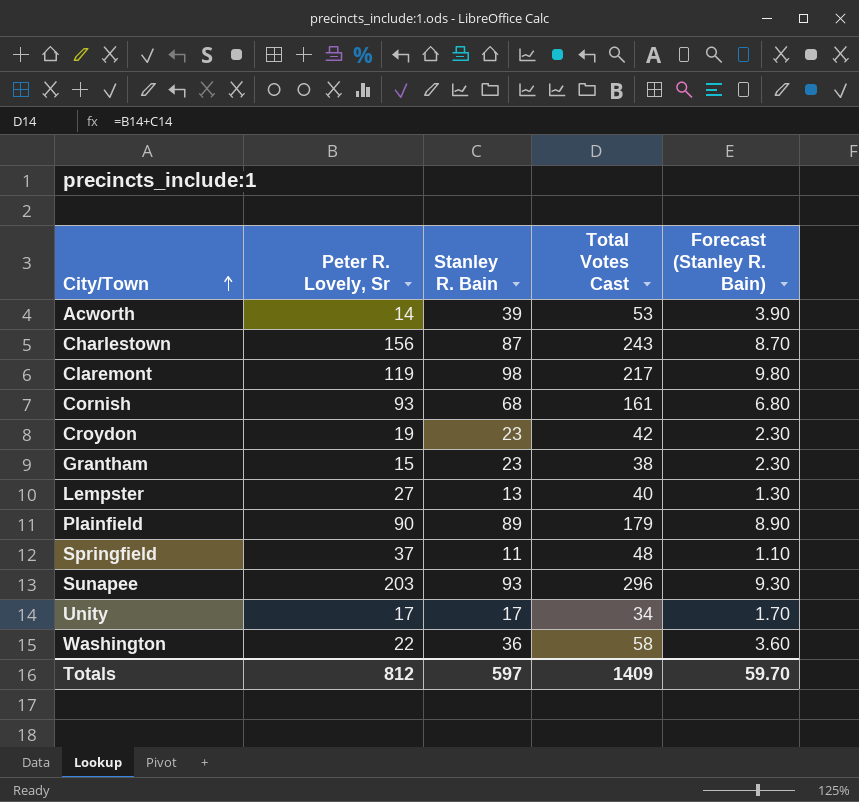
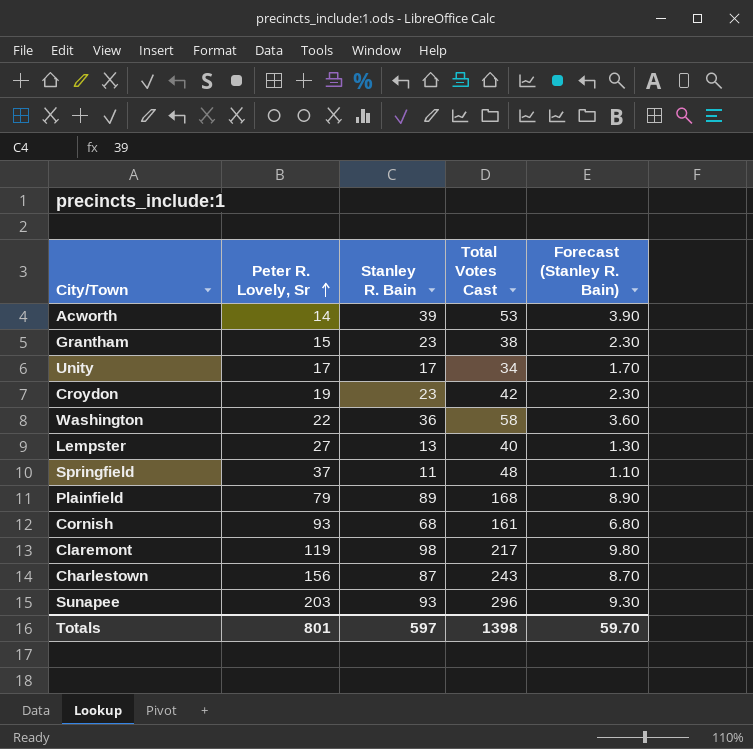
row order: City/Town ascending -> Peter R. Lovely, Sr ascending
Plainfield | Peter R. Lovely, Sr: 90 -> 79
Plainfield | Total Votes Cast: 179 -> 168
Totals | Peter R. Lovely, Sr: 812 -> 801
Totals | Total Votes Cast: 1409 -> 1398

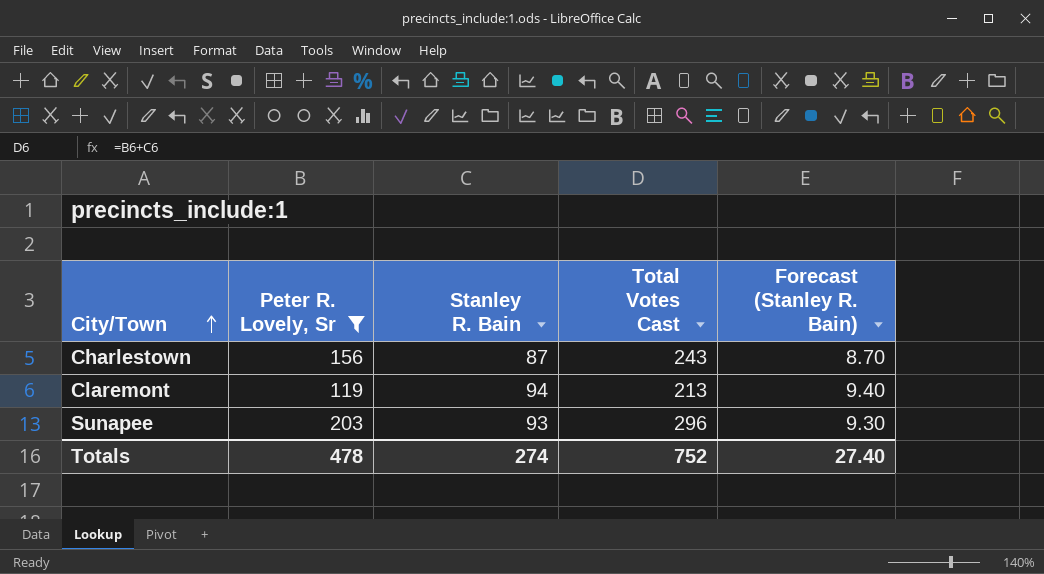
filter: none -> Peter R. Lovely, Sr >= 119
row order: Peter R. Lovely, Sr ascending -> City/Town ascending
Claremont | Stanley R. Bain: 98 -> 94
Claremont | Total Votes Cast: 217 -> 213
Claremont | Forecast (Stanley R. Bain): 9.80 -> 9.40
Totals | Peter R. Lovely, Sr: 801 -> 478
Totals | Stanley R. Bain: 597 -> 274
Totals | Total Votes Cast: 1398 -> 752
Totals | Forecast (Stanley R. Bain): 59.70 -> 27.40

